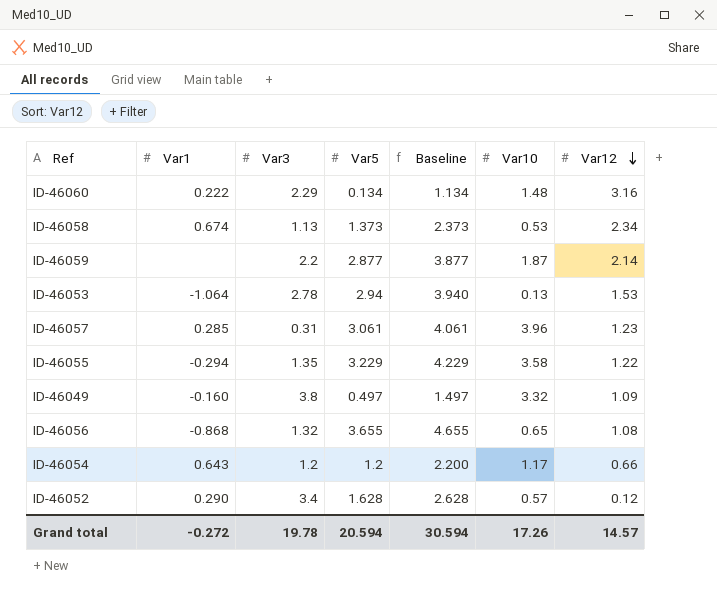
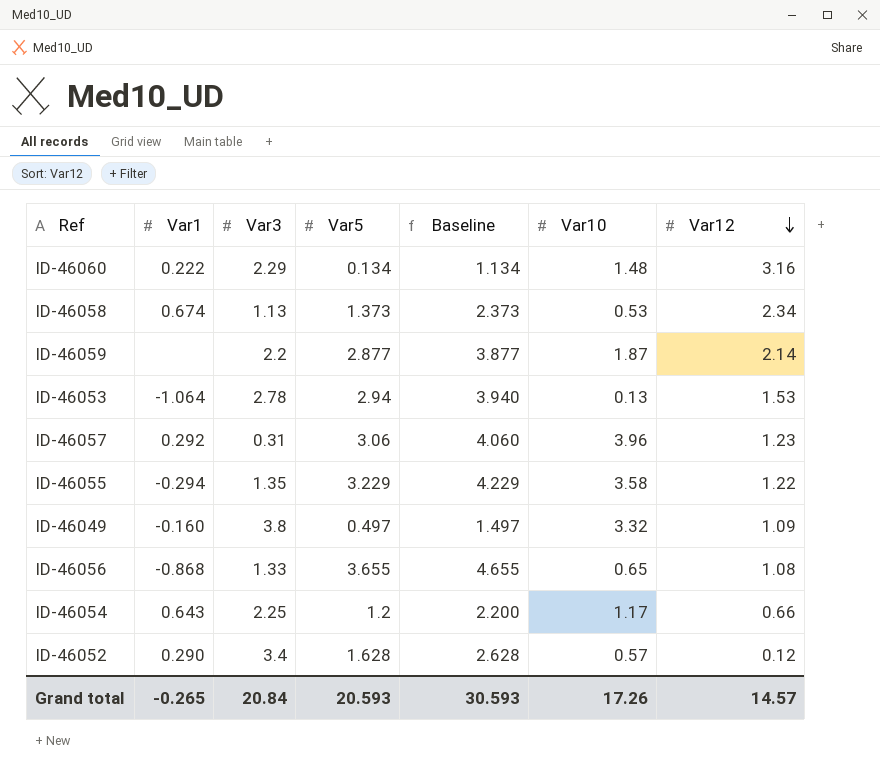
ID-46057 | Var1: 0.285 -> 0.292
ID-46057 | Var5: 3.061 -> 3.06
ID-46057 | Baseline: 4.061 -> 4.060
ID-46056 | Var3: 1.32 -> 1.33
ID-46054 | Var3: 1.2 -> 2.25
Grand total | Var1: -0.272 -> -0.265
Grand total | Var3: 19.78 -> 20.84
Grand total | Var5: 20.594 -> 20.593
Grand total | Baseline: 30.594 -> 30.593

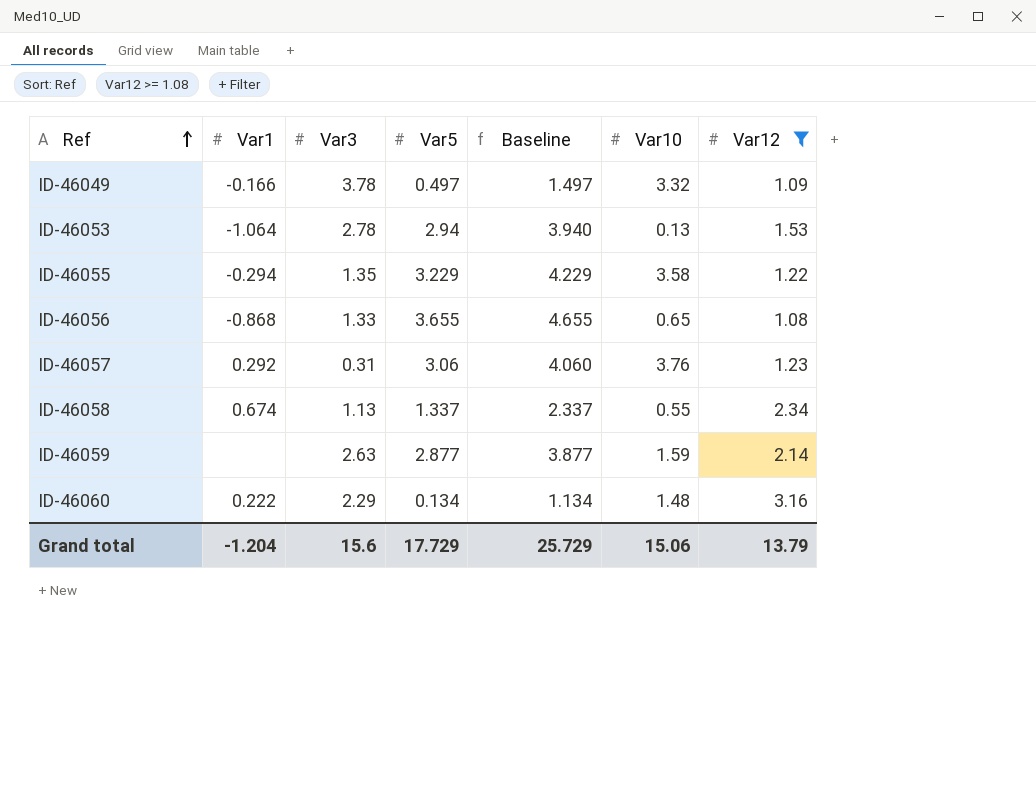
filter: none -> Var12 >= 1.08
row order: Var12 descending -> Ref ascending
ID-46049 | Var1: -0.160 -> -0.166
ID-46049 | Var3: 3.8 -> 3.78
ID-46057 | Var10: 3.96 -> 3.76
ID-46058 | Var5: 1.373 -> 1.337
ID-46058 | Baseline: 2.373 -> 2.337
ID-46058 | Var10: 0.53 -> 0.55
ID-46059 | Var3: 2.2 -> 2.63
ID-46059 | Var10: 1.87 -> 1.59
Grand total | Var1: -0.265 -> -1.204
Grand total | Var3: 20.84 -> 15.6
Grand total | Var5: 20.593 -> 17.729
Grand total | Baseline: 30.593 -> 25.729
Grand total | Var10: 17.26 -> 15.06
Grand total | Var12: 14.57 -> 13.79

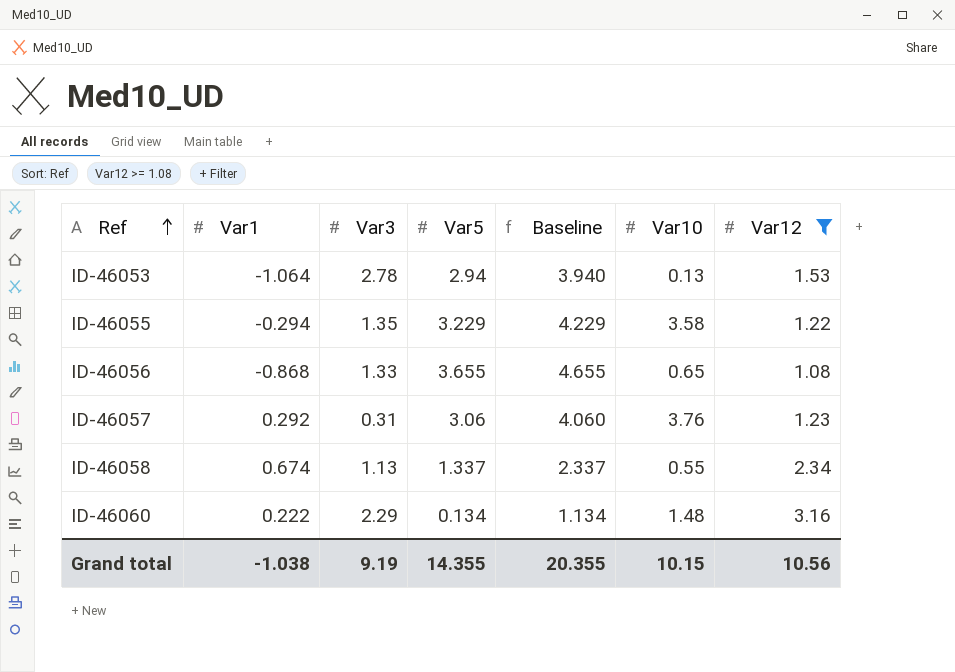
row ID-46049: -0.166 | 3.78 | 0.497 | 1.497 | 3.32 | 1.09 -> none
row ID-46059: none | 2.63 | 2.877 | 3.877 | 1.59 | 2.14 -> none
Grand total | Var1: -1.204 -> -1.038
Grand total | Var3: 15.6 -> 9.19
Grand total | Var5: 17.729 -> 14.355
Grand total | Baseline: 25.729 -> 20.355
Grand total | Var10: 15.06 -> 10.15
Grand total | Var12: 13.79 -> 10.56

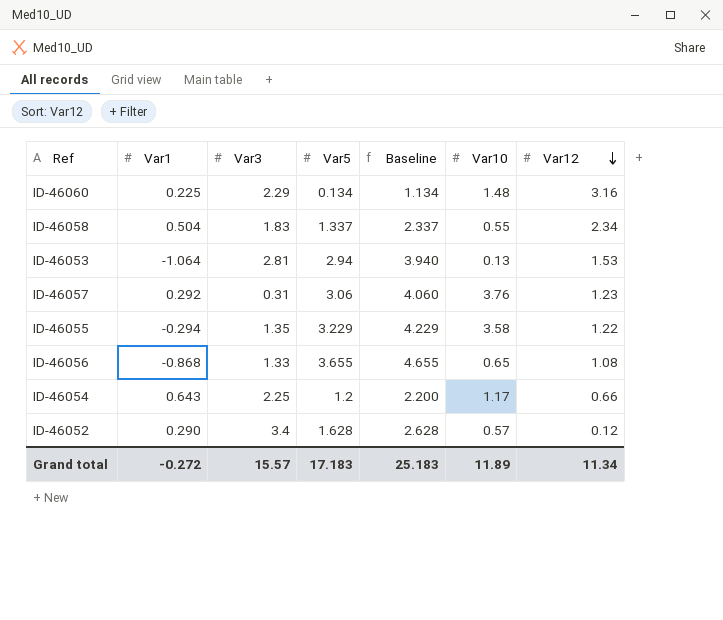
filter: Var12 >= 1.08 -> none
row order: Ref ascending -> Var12 descending
ID-46060 | Var1: 0.222 -> 0.225
ID-46058 | Var1: 0.674 -> 0.504
ID-46058 | Var3: 1.13 -> 1.83
ID-46053 | Var3: 2.78 -> 2.81
Grand total | Var1: -1.038 -> -0.272
Grand total | Var3: 9.19 -> 15.57
Grand total | Var5: 14.355 -> 17.183
Grand total | Baseline: 20.355 -> 25.183
Grand total | Var10: 10.15 -> 11.89
Grand total | Var12: 10.56 -> 11.34

